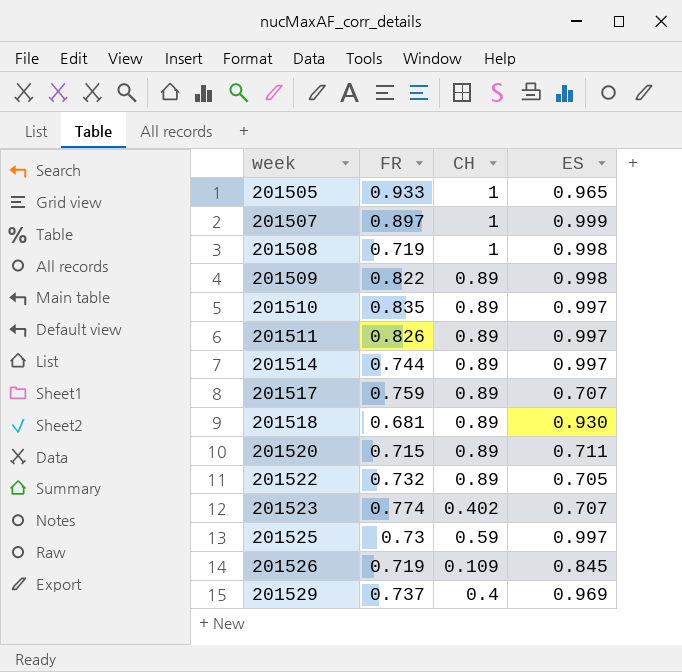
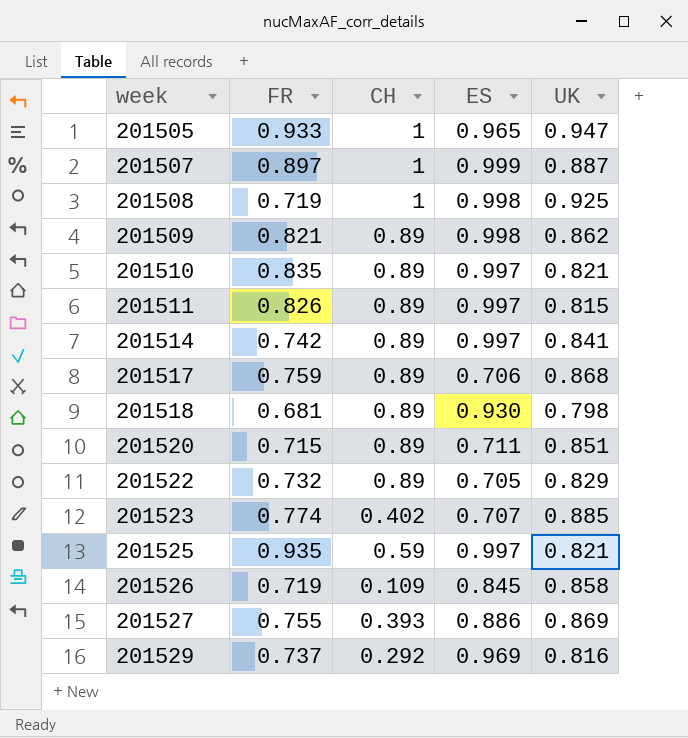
column UK | position: none -> 5
201509 | FR: 0.822 -> 0.821
201514 | FR: 0.744 -> 0.742
201517 | ES: 0.707 -> 0.706
201525 | FR: 0.73 -> 0.935
row 201527: none -> 0.755 | 0.393 | 0.886 | 0.869
201529 | CH: 0.4 -> 0.292

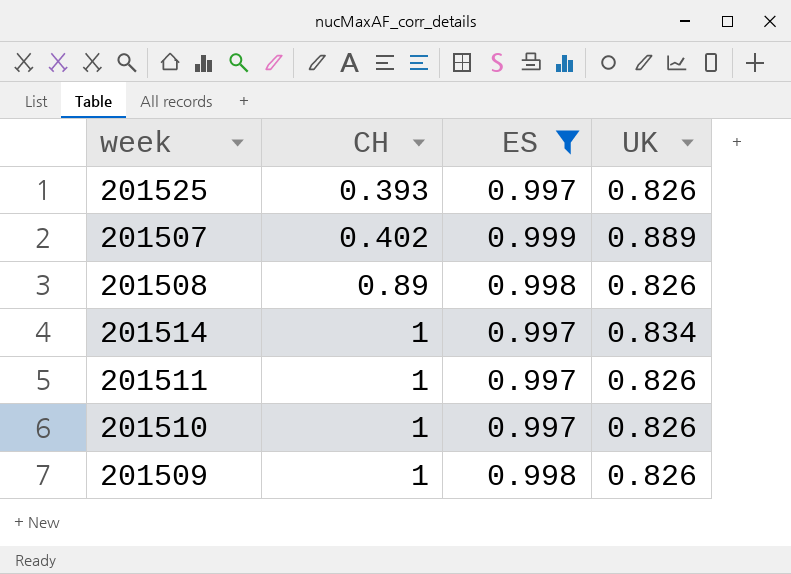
filter: none -> ES >= 0.997
row order: week ascending -> CH ascending
column FR | position: 2 -> none
201525 | CH: 0.59 -> 0.393
201525 | UK: 0.821 -> 0.826
201507 | CH: 1 -> 0.402
201507 | UK: 0.887 -> 0.889
201508 | CH: 1 -> 0.89
201508 | UK: 0.925 -> 0.826
201514 | CH: 0.89 -> 1
201514 | UK: 0.841 -> 0.834
201511 | CH: 0.89 -> 1
201511 | UK: 0.815 -> 0.826
201510 | CH: 0.89 -> 1
201510 | UK: 0.821 -> 0.826
201509 | CH: 0.89 -> 1
201509 | UK: 0.862 -> 0.826

